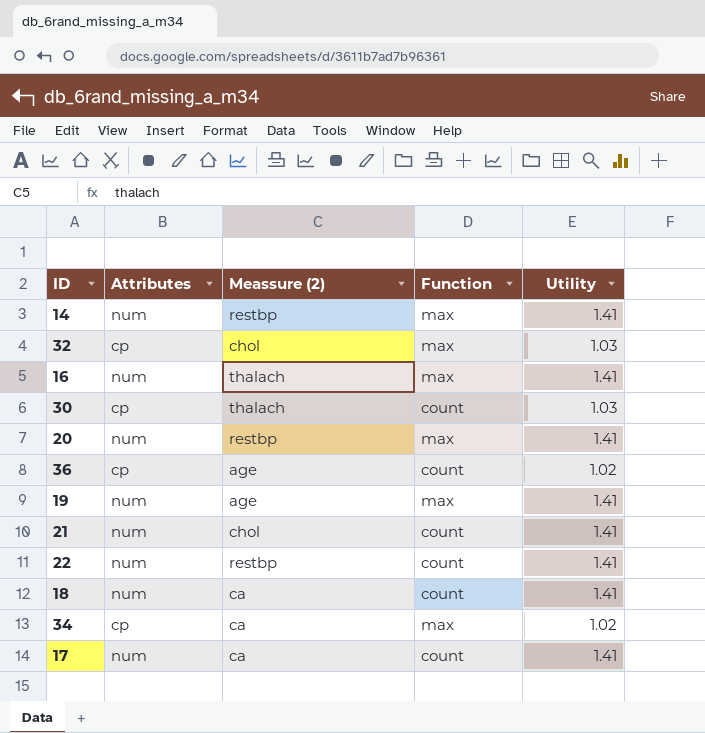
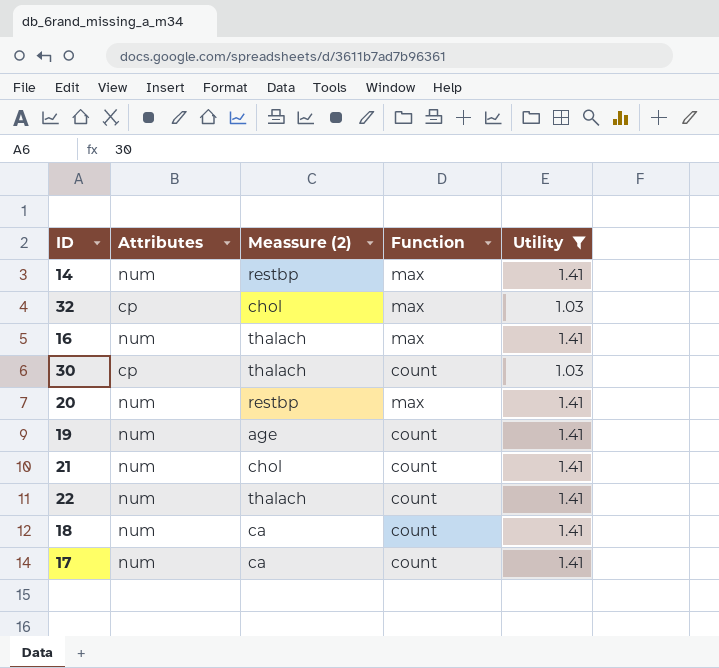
filter: none -> Utility != 1.02
19 | Function: max -> count
22 | Meassure (2): restbp -> thalach

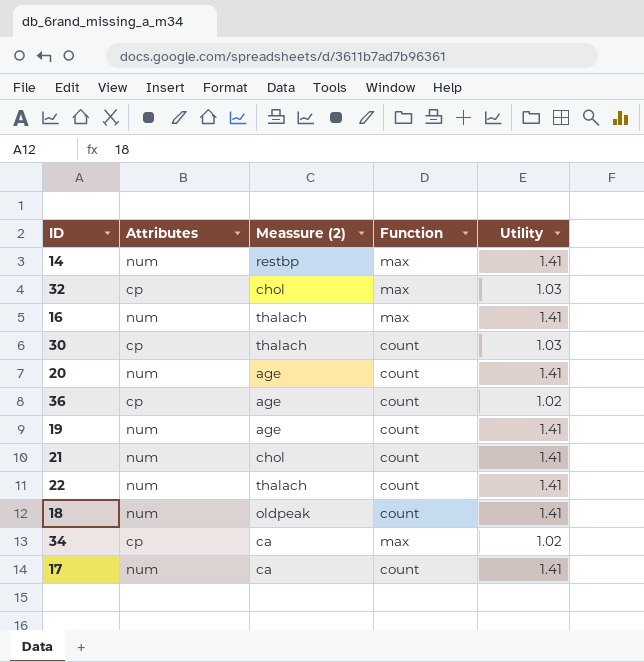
filter: Utility != 1.02 -> none
20 | Meassure (2): restbp -> age
20 | Function: max -> count
18 | Meassure (2): ca -> oldpeak

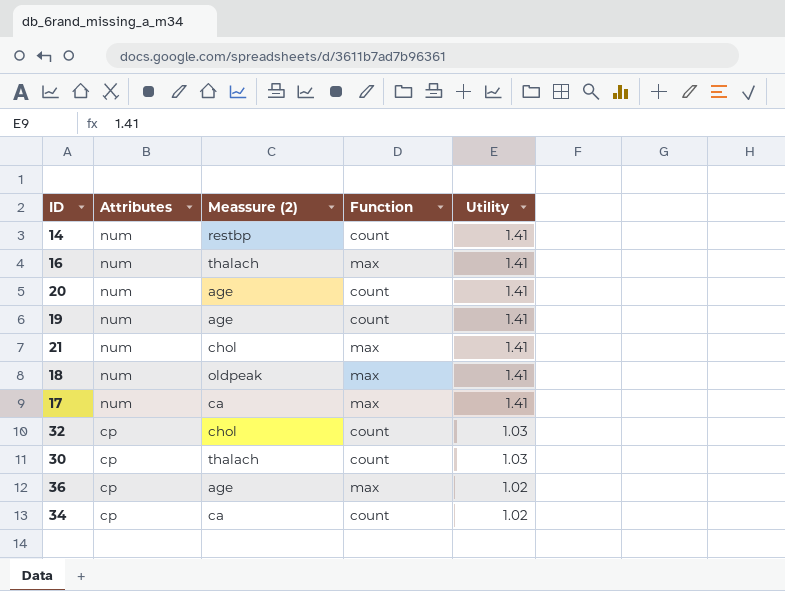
row order: none -> Attributes descending
row 22: num | thalach | count | 1.41 -> none
14 | Function: max -> count
21 | Function: count -> max
18 | Function: count -> max
17 | Function: count -> max
32 | Function: max -> count
36 | Function: count -> max
34 | Function: max -> count

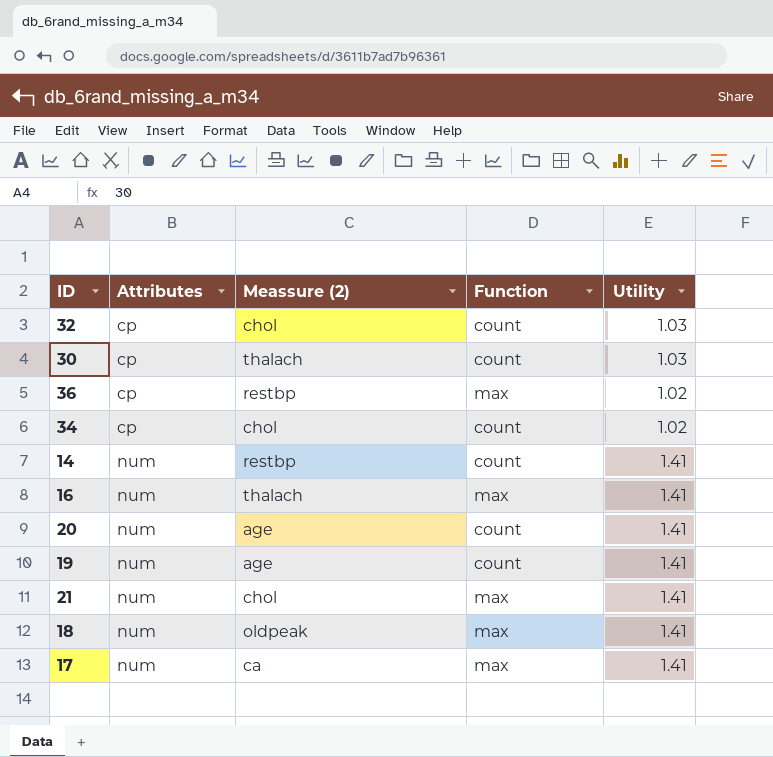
row order: Attributes descending -> Attributes ascending
36 | Meassure (2): age -> restbp
34 | Meassure (2): ca -> chol

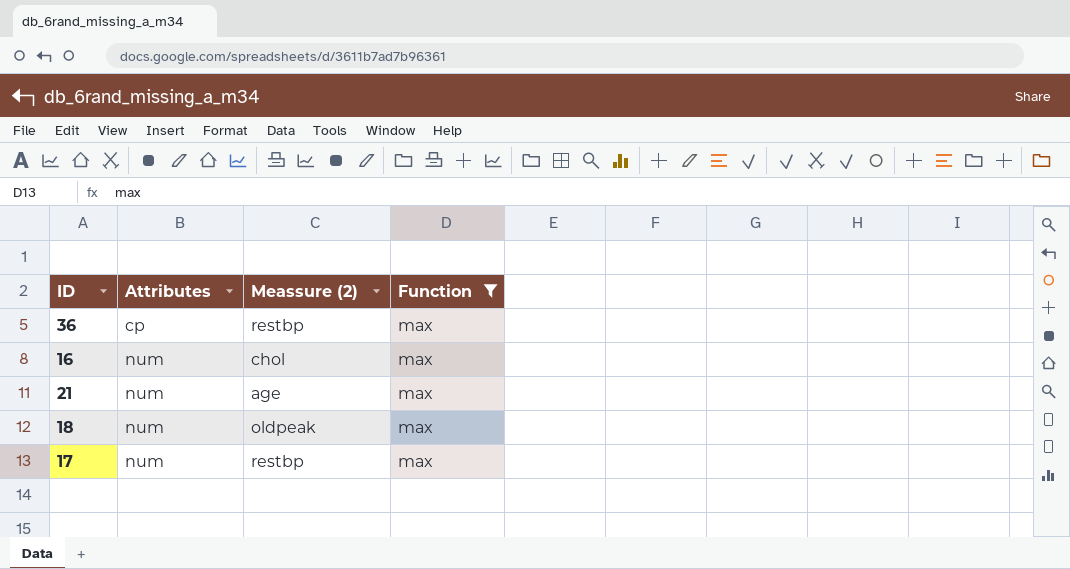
filter: none -> Function = max
column Utility | position: 5 -> none
16 | Meassure (2): thalach -> chol
21 | Meassure (2): chol -> age
17 | Meassure (2): ca -> restbp

